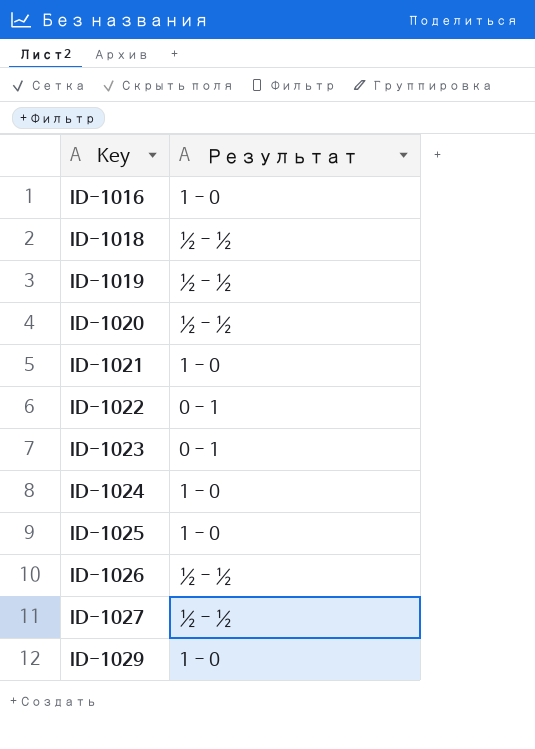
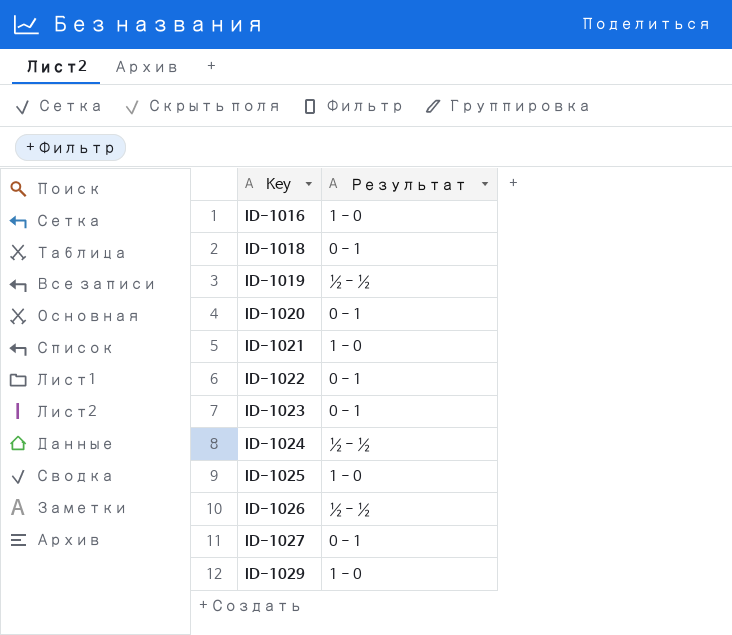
ID-1018 | Результат: ½ - ½ -> 0 - 1
ID-1020 | Результат: ½ - ½ -> 0 - 1
ID-1024 | Результат: 1 - 0 -> ½ - ½
ID-1027 | Результат: ½ - ½ -> 0 - 1

